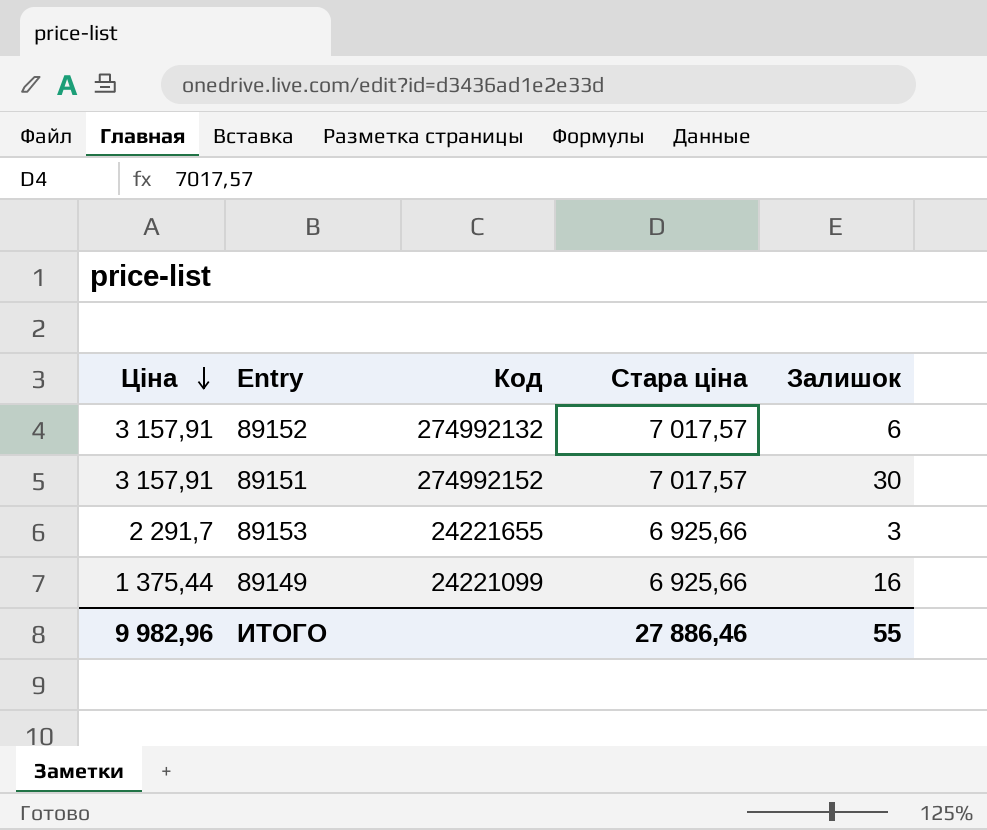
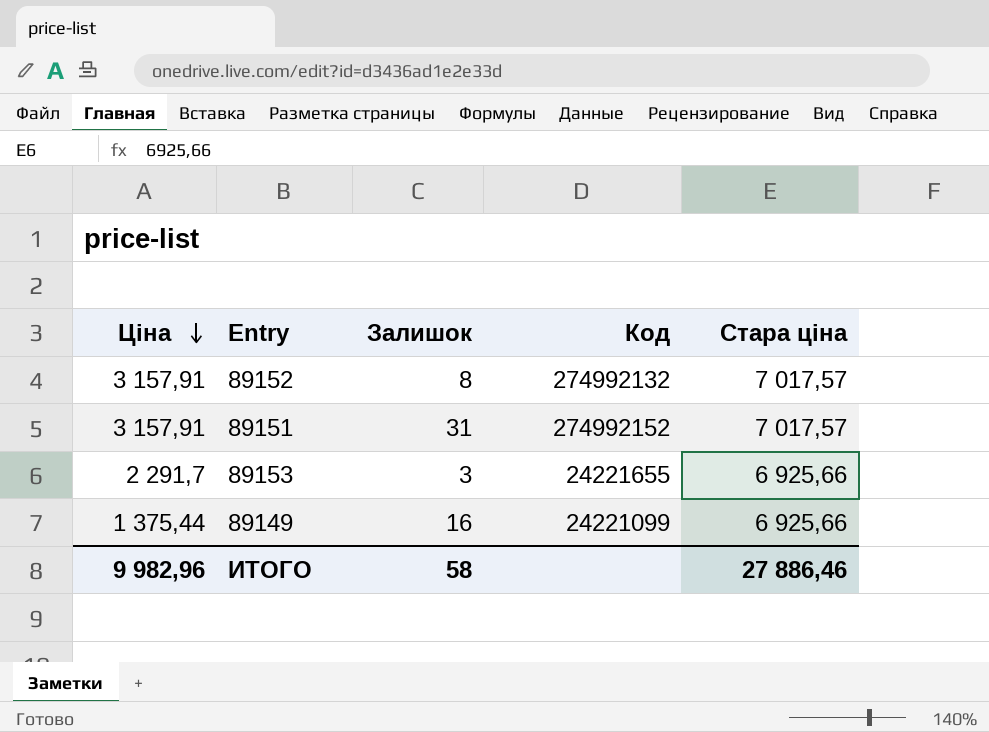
column Залишок | position: 5 -> 3
89152 | Залишок: 6 -> 8
89151 | Залишок: 30 -> 31
ИТОГО | Залишок: 55 -> 58

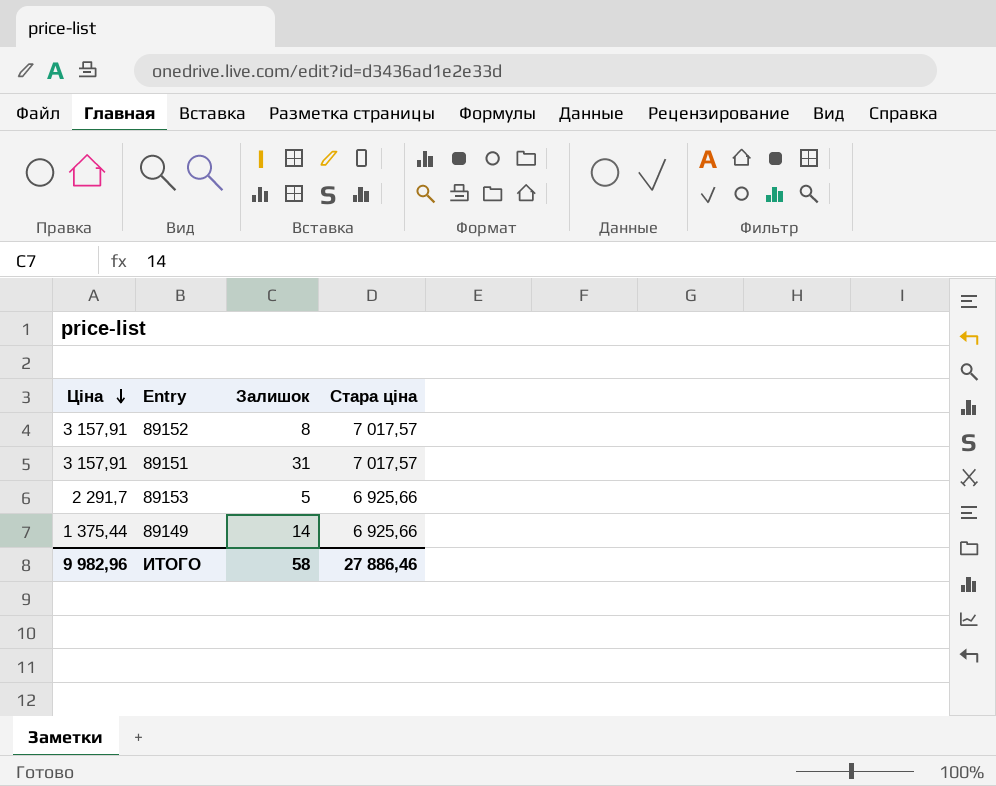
column Код | position: 4 -> none
89153 | Залишок: 3 -> 5
89149 | Залишок: 16 -> 14

